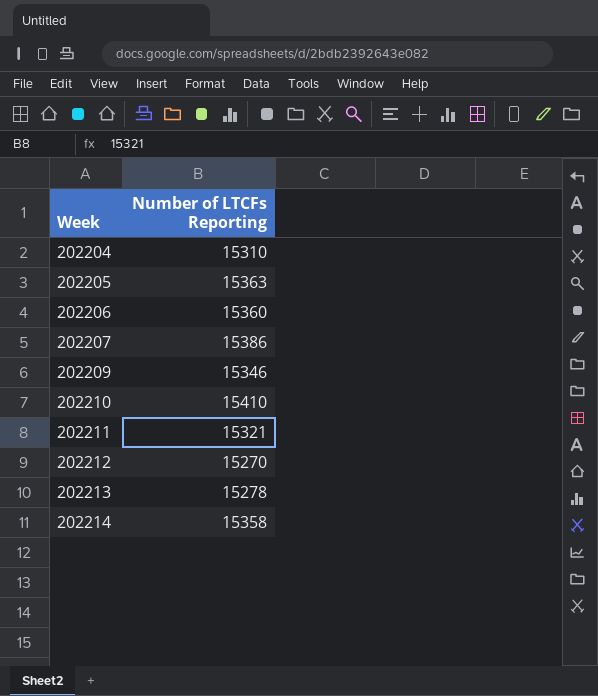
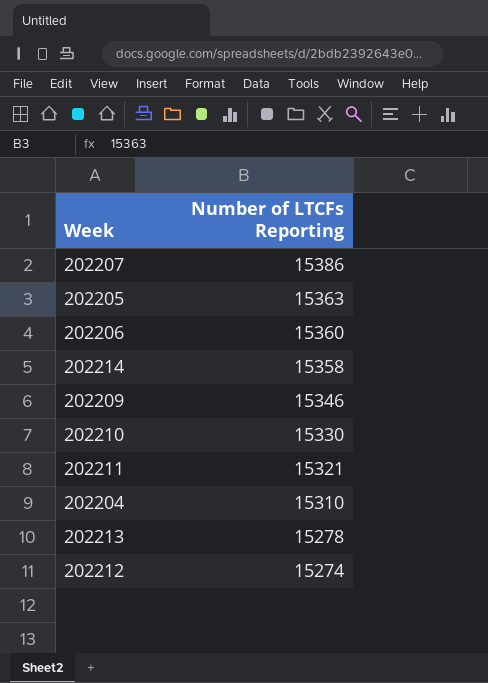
row order: Week ascending -> Number of LTCFs Reporting descending
202210 | Number of LTCFs Reporting: 15410 -> 15330
202212 | Number of LTCFs Reporting: 15270 -> 15274

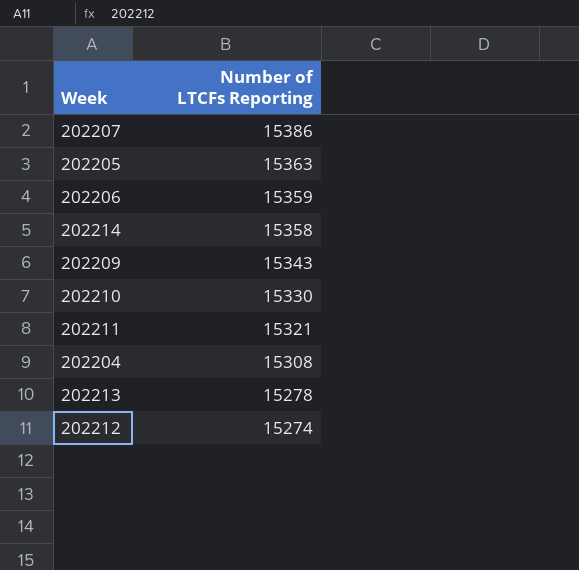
202206 | Number of LTCFs Reporting: 15360 -> 15359
202209 | Number of LTCFs Reporting: 15346 -> 15343
202204 | Number of LTCFs Reporting: 15310 -> 15308

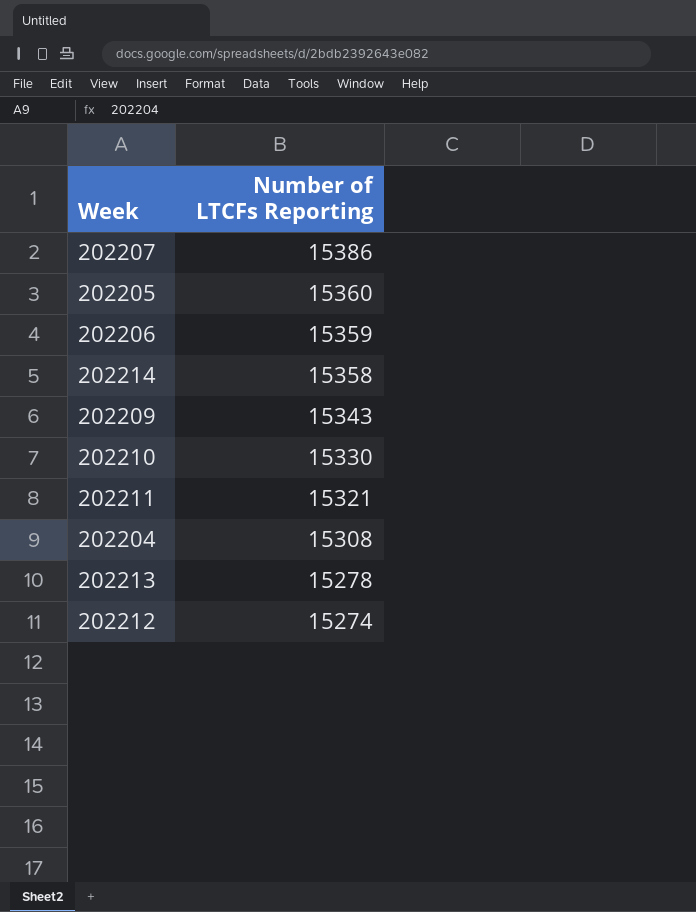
202205 | Number of LTCFs Reporting: 15363 -> 15360

